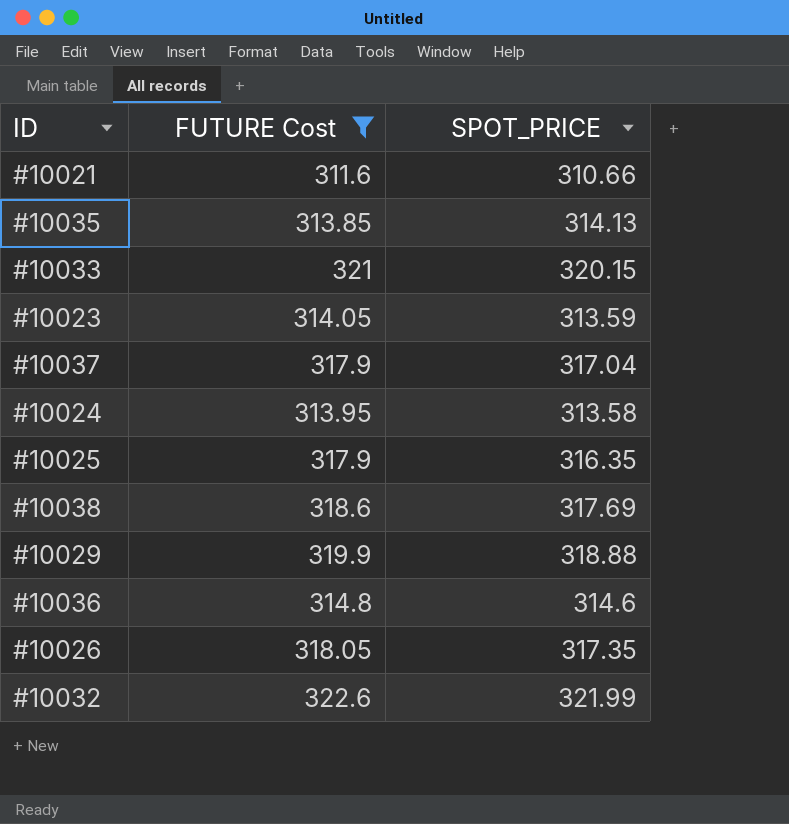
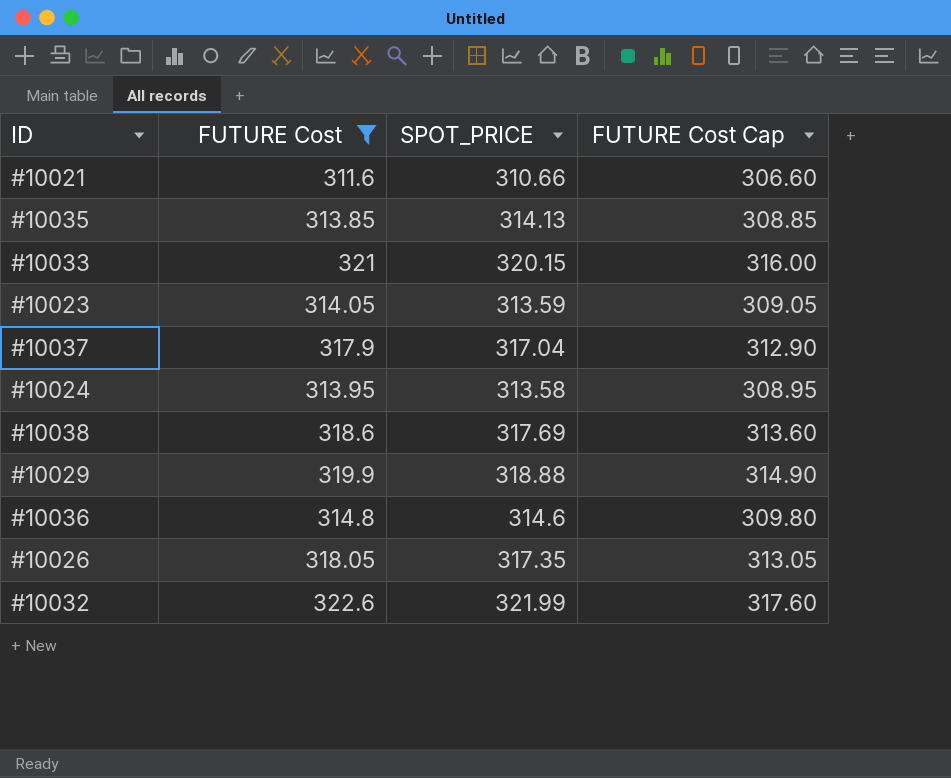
column FUTURE Cost Cap | formula: none -> [FUTURE Cost] - 5
row #10025: 317.9 | 316.35 -> none

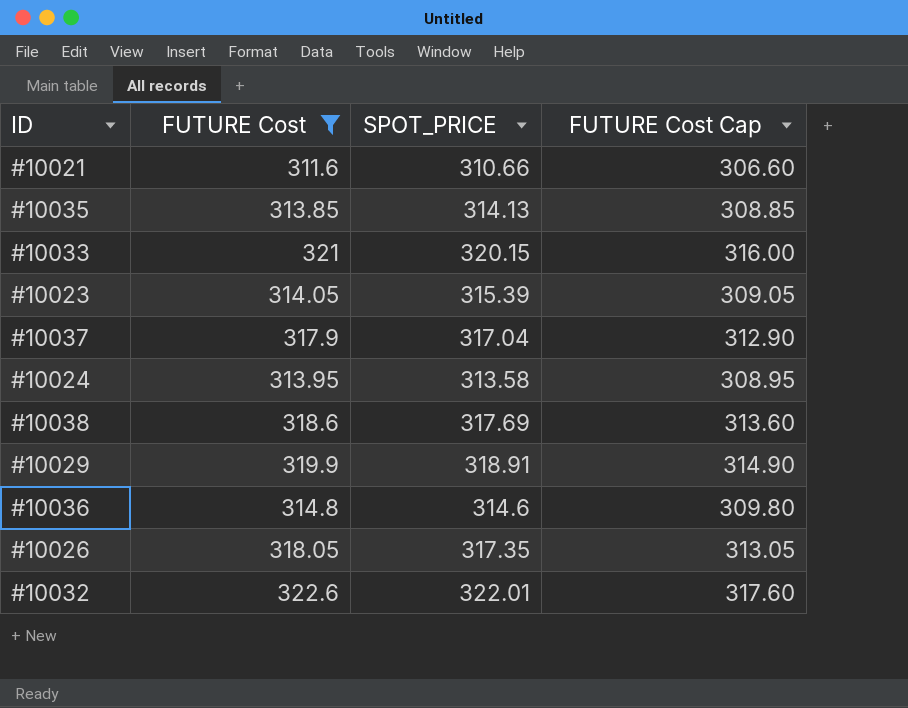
#10023 | SPOT_PRICE: 313.59 -> 315.39
#10029 | SPOT_PRICE: 318.88 -> 318.91
#10032 | SPOT_PRICE: 321.99 -> 322.01

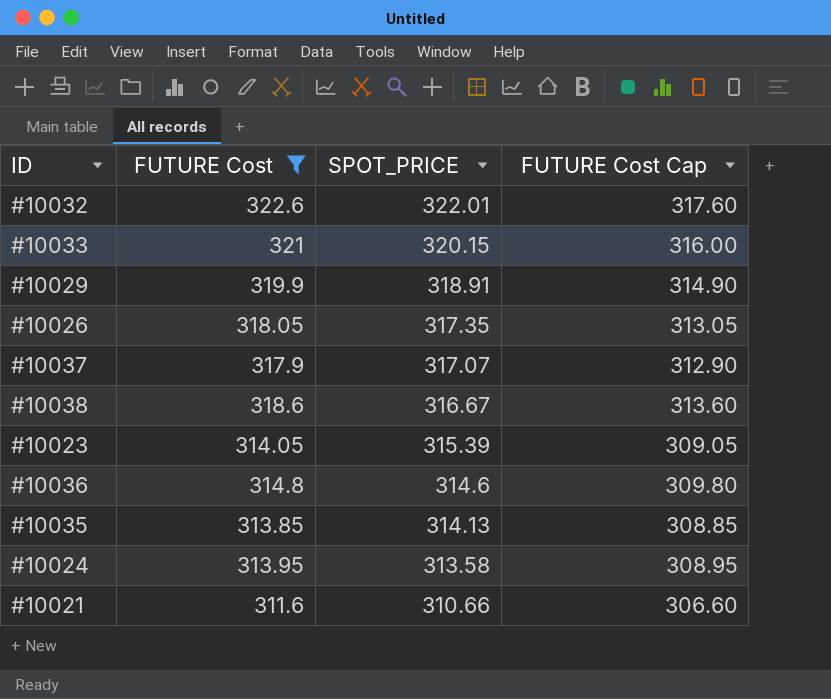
row order: none -> SPOT_PRICE descending
#10037 | SPOT_PRICE: 317.04 -> 317.07
#10038 | SPOT_PRICE: 317.69 -> 316.67

